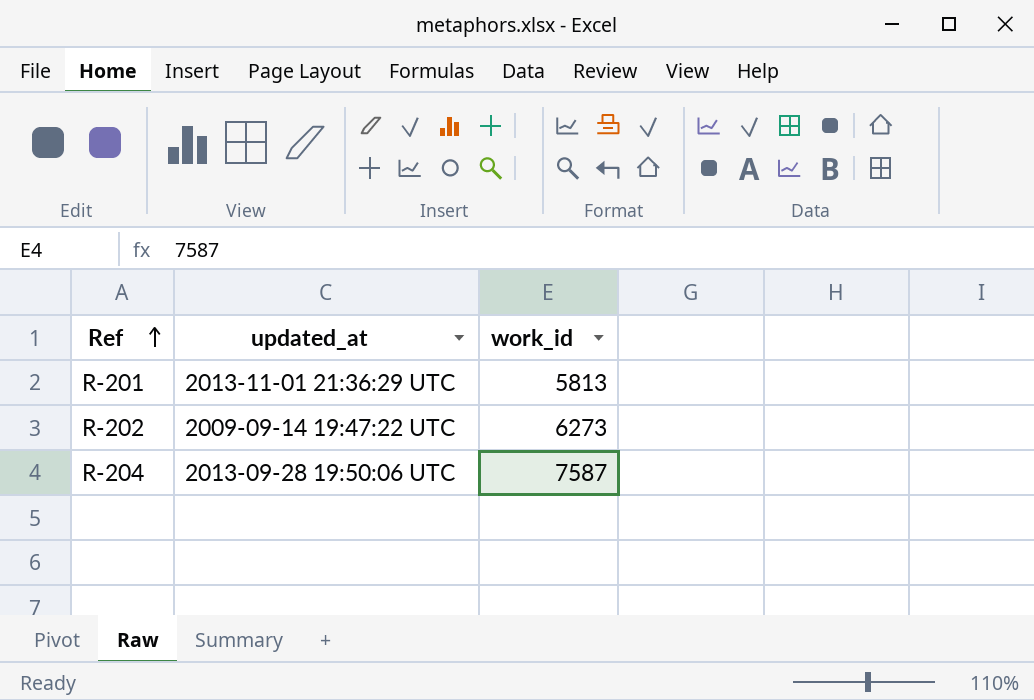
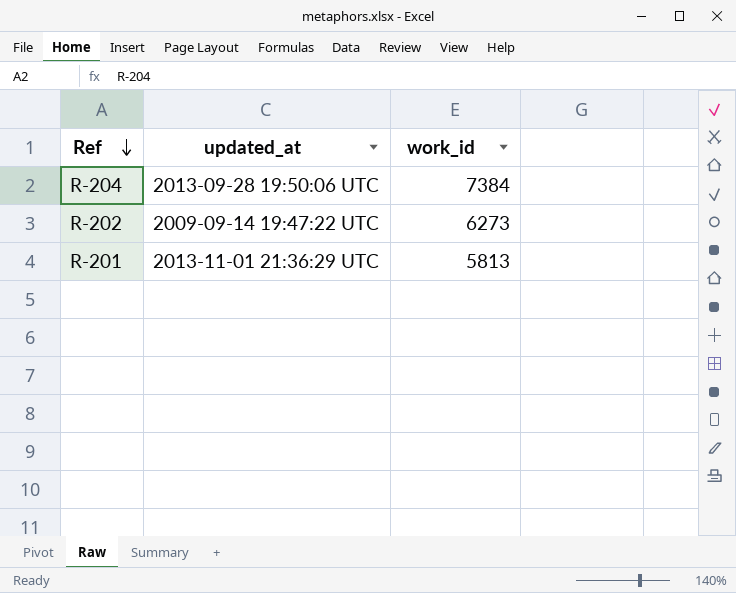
row order: Ref ascending -> Ref descending
R-204 | work_id: 7587 -> 7384

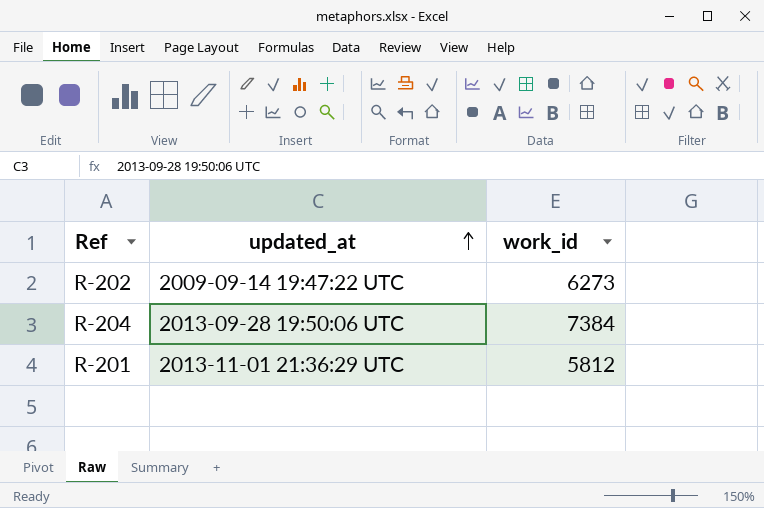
row order: Ref descending -> updated_at ascending
R-201 | work_id: 5813 -> 5812

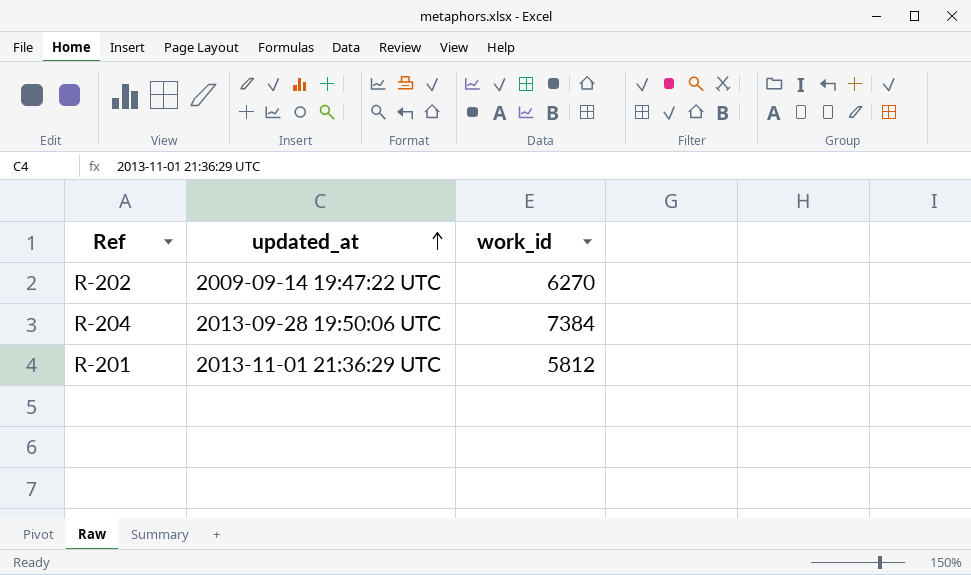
R-202 | work_id: 6273 -> 6270

